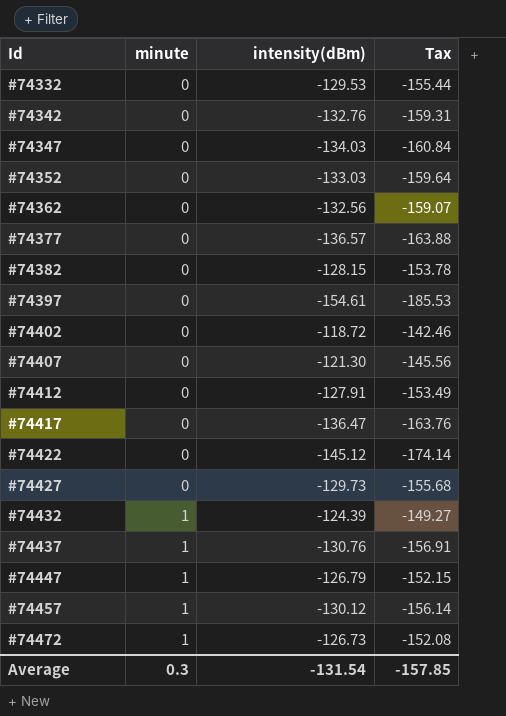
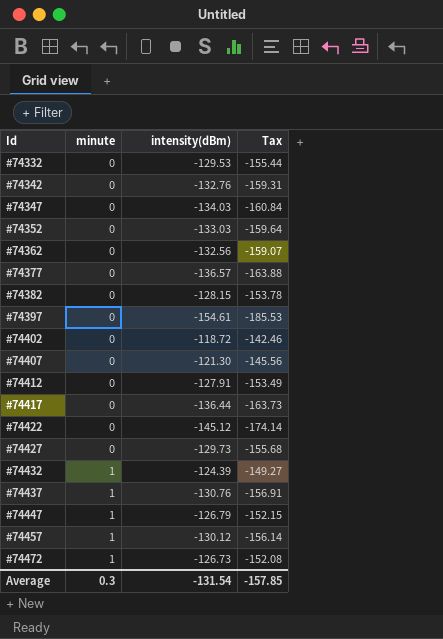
#74417 | intensity(dBm): -136.47 -> -136.44
#74417 | Tax: -163.76 -> -163.73

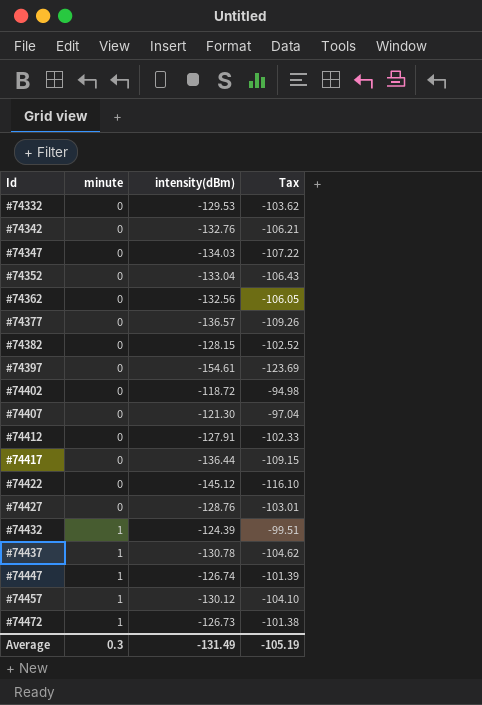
column Tax | formula: [intensity(dBm)] * 1.2 -> [intensity(dBm)] * 0.8
#74352 | intensity(dBm): -133.03 -> -133.04
#74427 | intensity(dBm): -129.73 -> -128.76
#74437 | intensity(dBm): -130.76 -> -130.78
#74447 | intensity(dBm): -126.79 -> -126.74
Average | intensity(dBm): -131.54 -> -131.49
Average | Tax: -157.85 -> -105.19

